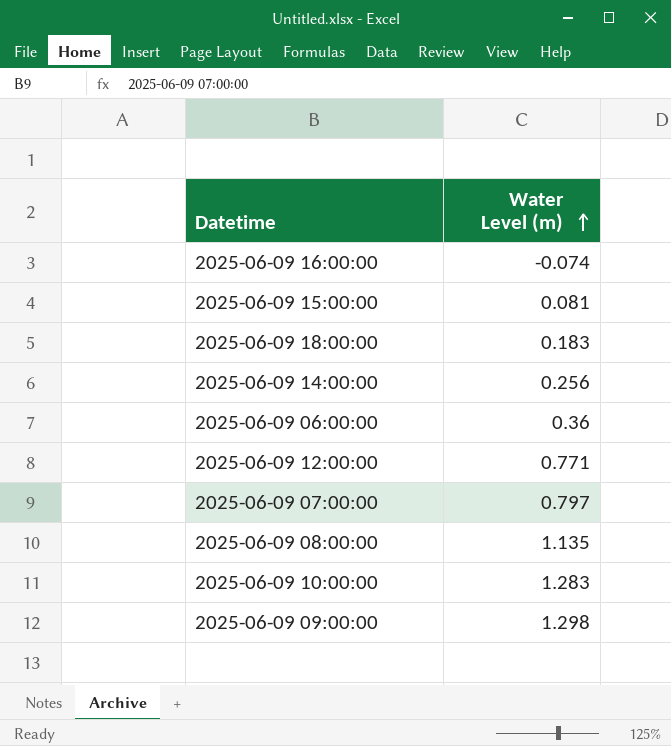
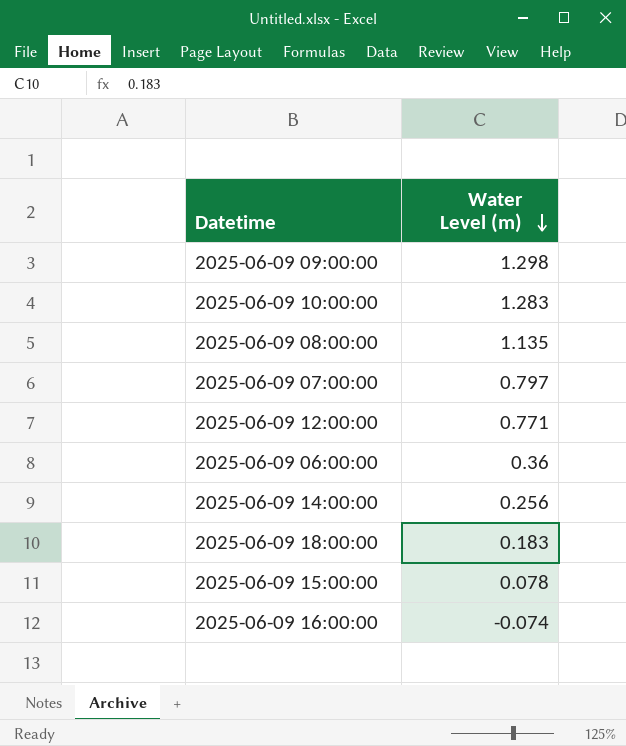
row order: Water Level (m) ascending -> Water Level (m) descending
2025-06-09 15:00:00 | Water Level (m): 0.081 -> 0.078

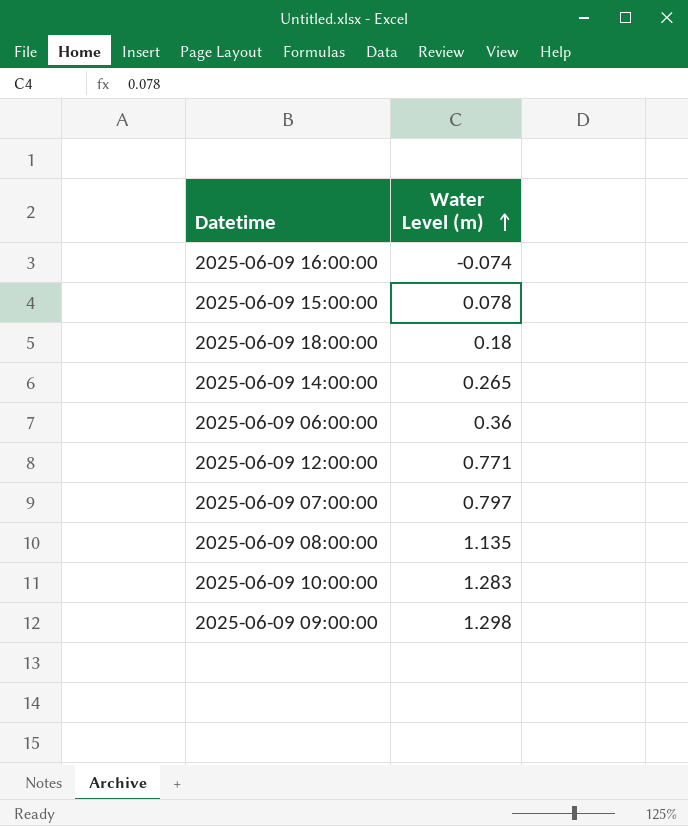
row order: Water Level (m) descending -> Water Level (m) ascending
2025-06-09 18:00:00 | Water Level (m): 0.183 -> 0.18
2025-06-09 14:00:00 | Water Level (m): 0.256 -> 0.265

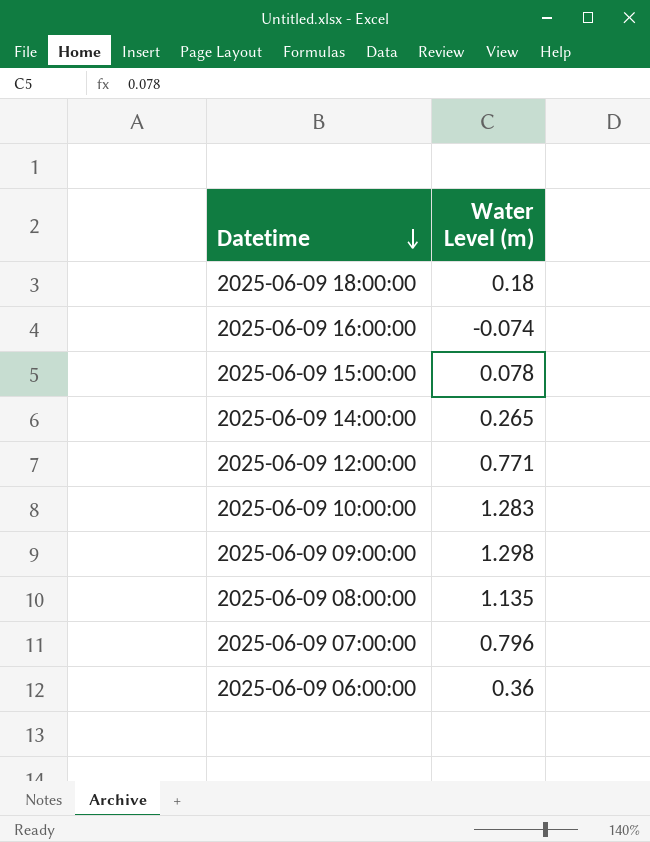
row order: Water Level (m) ascending -> Datetime descending
2025-06-09 07:00:00 | Water Level (m): 0.797 -> 0.796

